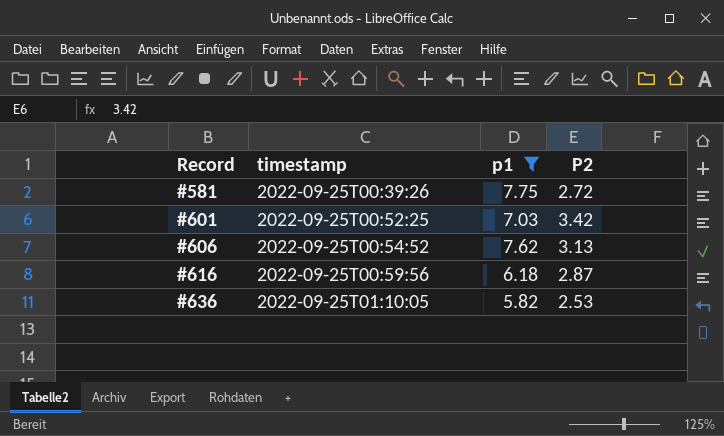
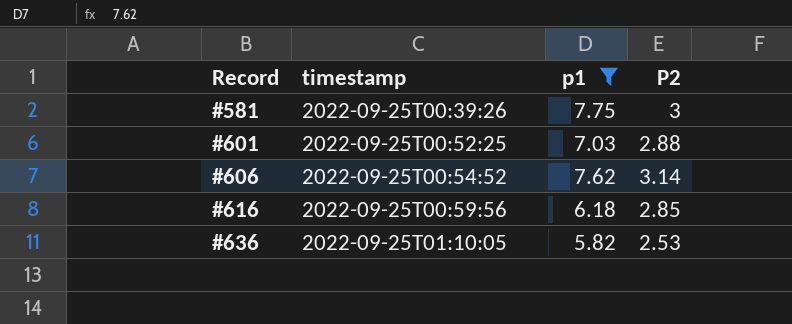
#581 | P2: 2.72 -> 3
#601 | P2: 3.42 -> 2.88
#606 | P2: 3.13 -> 3.14
#616 | P2: 2.87 -> 2.85

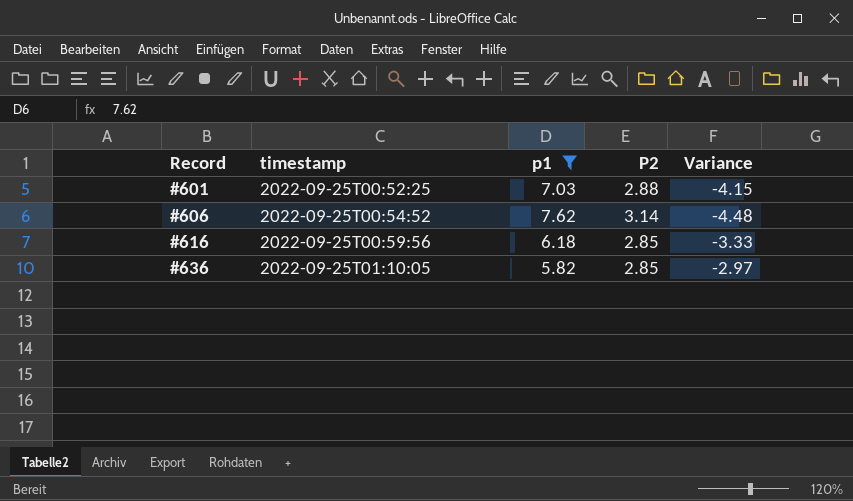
column Variance | formula: none -> [P2] - [p1]
row #581: 2022-09-25T00:39:26 | 7.75 | 3 -> none
#636 | P2: 2.53 -> 2.85

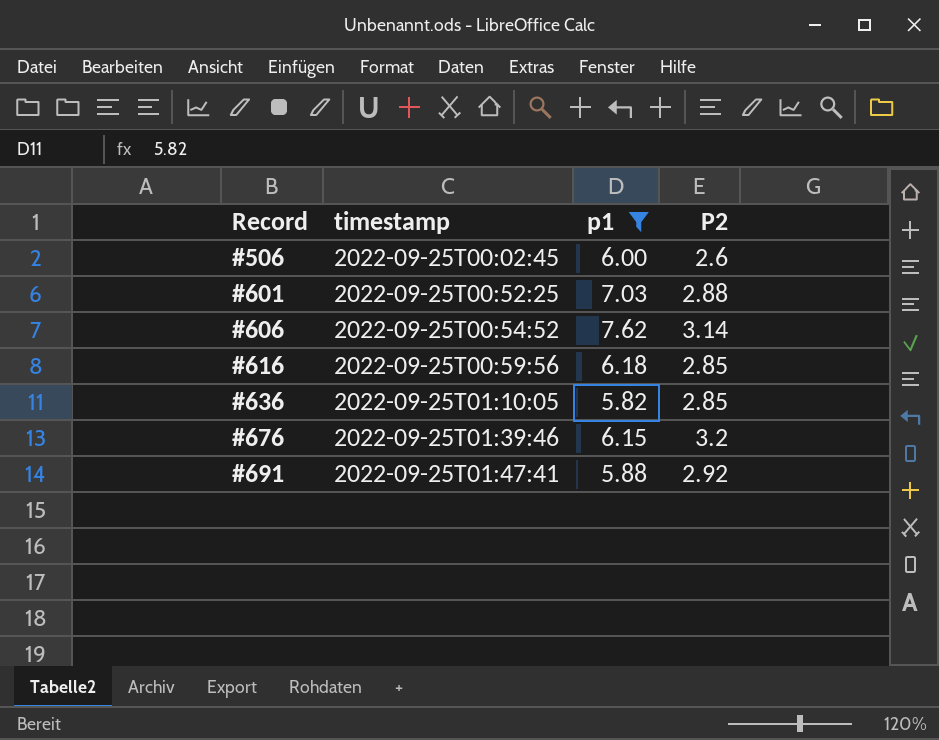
column Variance | formula: [P2] - [p1] -> none
row #506: none -> 2022-09-25T00:02:45 | 6.00 | 2.6
row #676: none -> 2022-09-25T01:39:46 | 6.15 | 3.2
row #691: none -> 2022-09-25T01:47:41 | 5.88 | 2.92

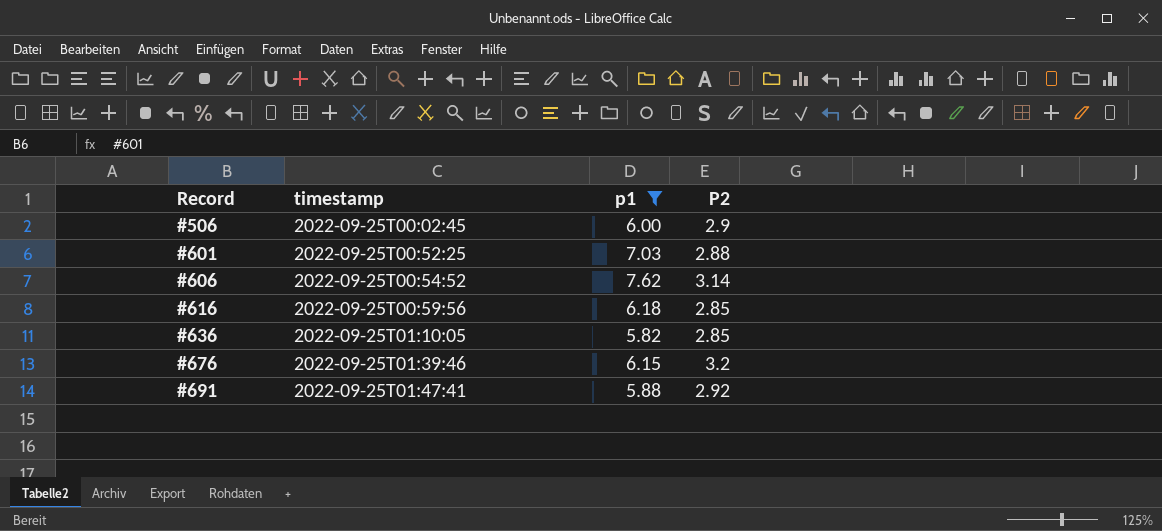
#506 | P2: 2.6 -> 2.9

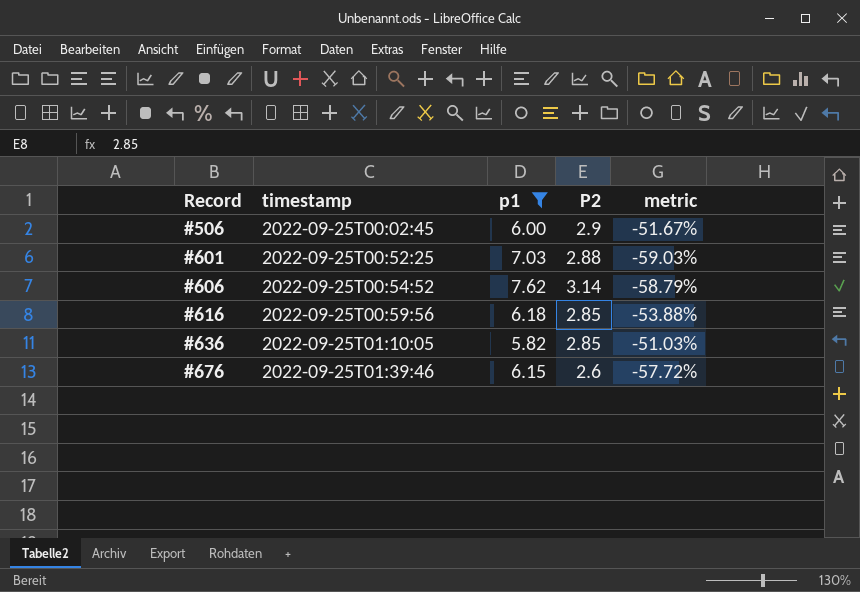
column metric | formula: none -> ([P2] - [p1]) / [p1]
row #691: 2022-09-25T01:47:41 | 5.88 | 2.92 -> none
#676 | P2: 3.2 -> 2.6

